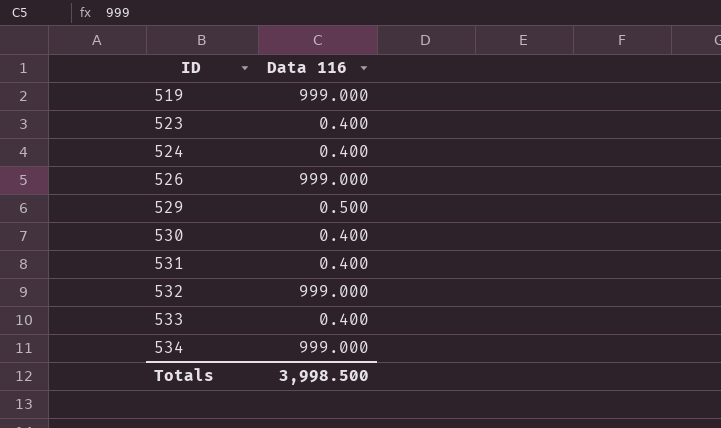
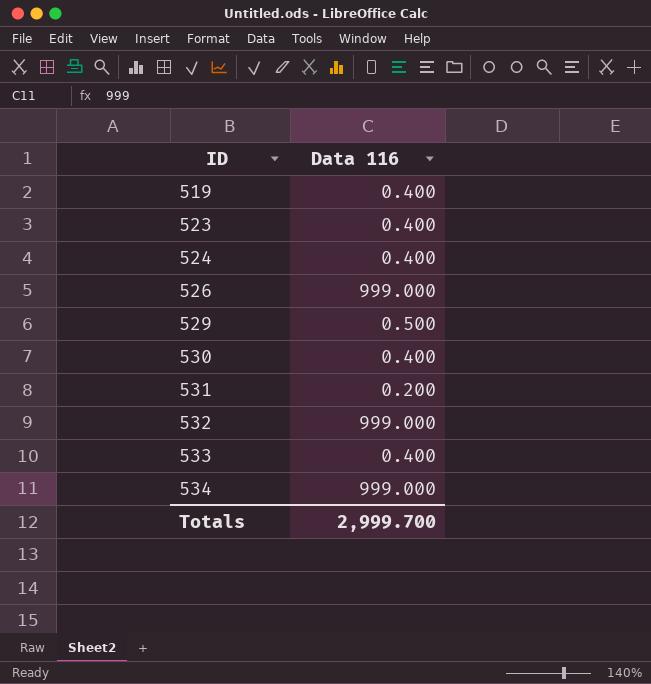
519 | Data 116: 999.000 -> 0.400
531 | Data 116: 0.400 -> 0.200
Totals | Data 116: 3,998.500 -> 2,999.700

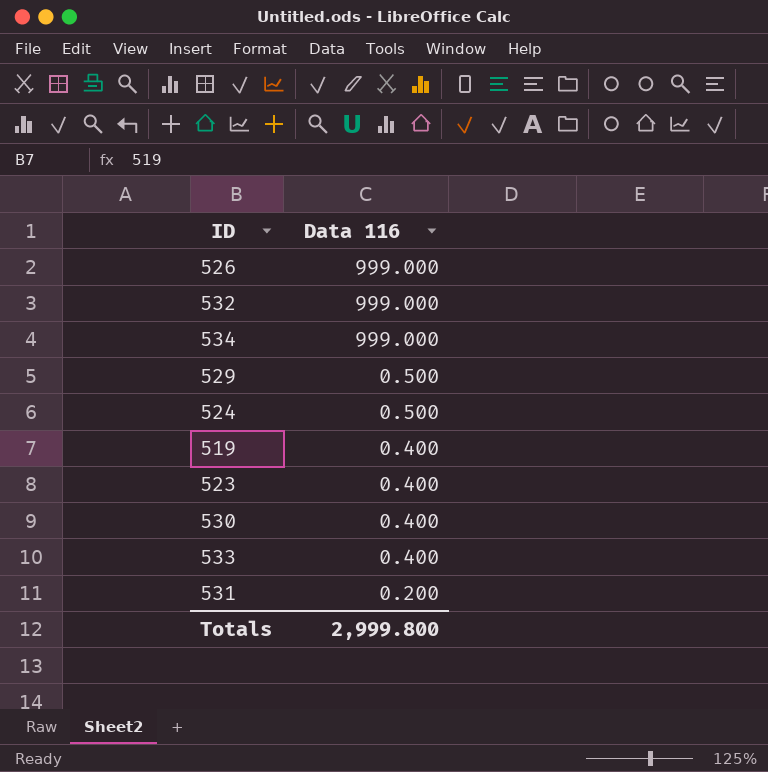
row order: ID ascending -> Data 116 descending
524 | Data 116: 0.400 -> 0.500
Totals | Data 116: 2,999.700 -> 2,999.800

